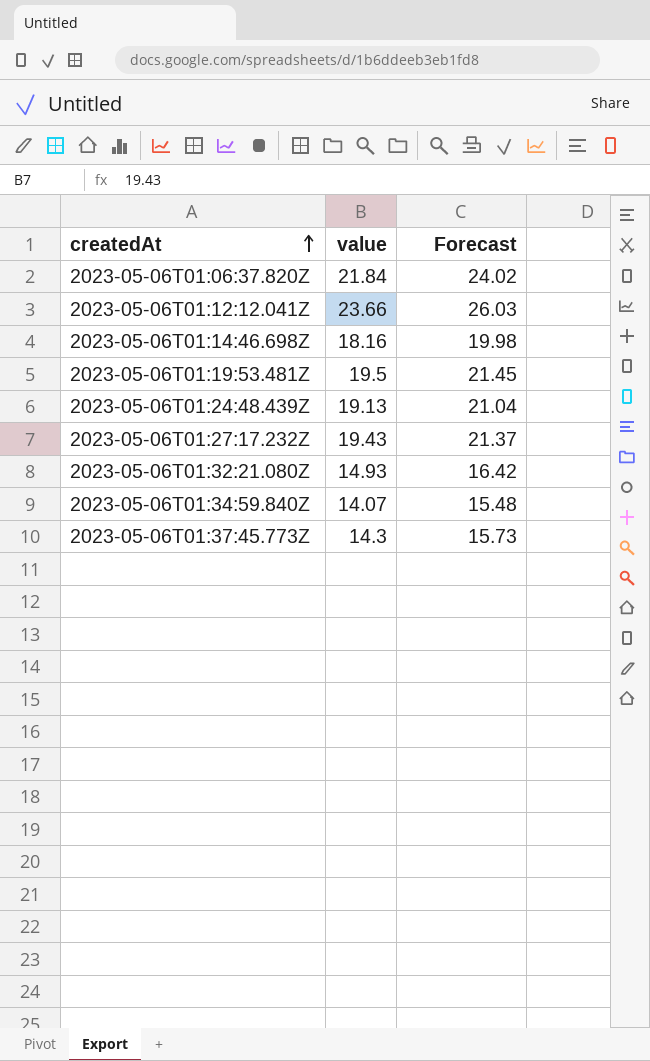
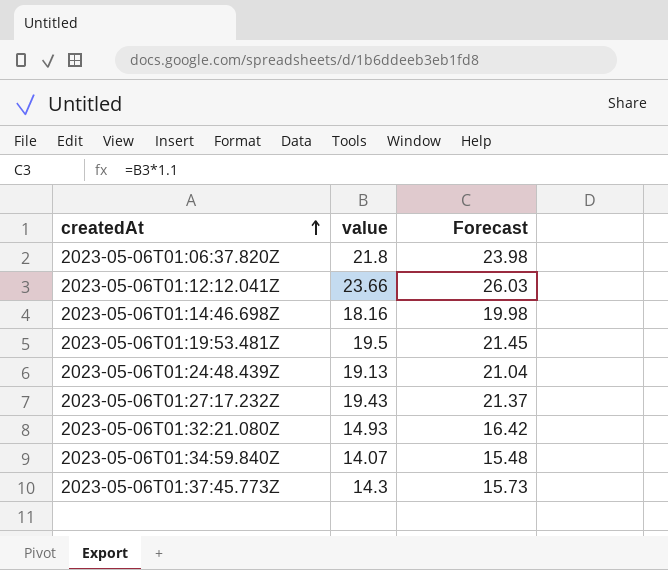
2023-05-06T01:06:37.820Z | value: 21.84 -> 21.8
2023-05-06T01:06:37.820Z | Forecast: 24.02 -> 23.98

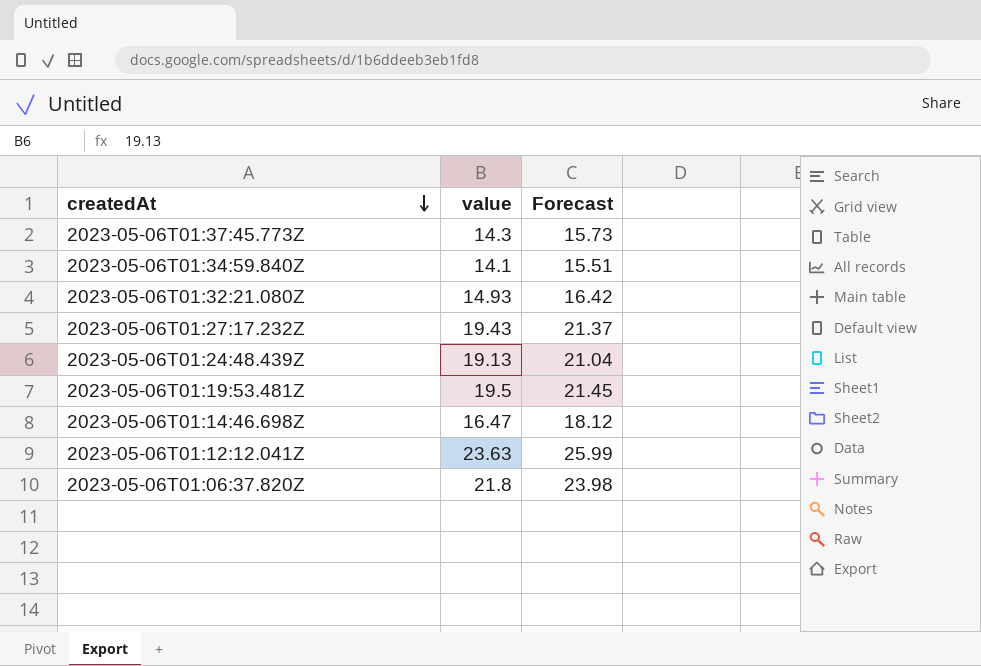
row order: createdAt ascending -> createdAt descending
2023-05-06T01:34:59.840Z | value: 14.07 -> 14.1
2023-05-06T01:34:59.840Z | Forecast: 15.48 -> 15.51
2023-05-06T01:14:46.698Z | value: 18.16 -> 16.47
2023-05-06T01:14:46.698Z | Forecast: 19.98 -> 18.12
2023-05-06T01:12:12.041Z | value: 23.66 -> 23.63
2023-05-06T01:12:12.041Z | Forecast: 26.03 -> 25.99

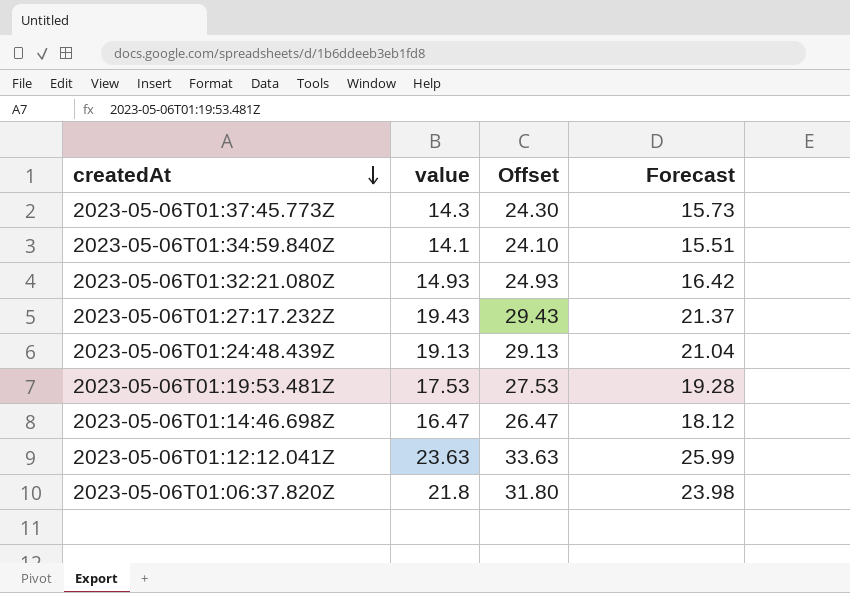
column Offset | formula: none -> [value] + 10
2023-05-06T01:19:53.481Z | value: 19.5 -> 17.53
2023-05-06T01:19:53.481Z | Forecast: 21.45 -> 19.28

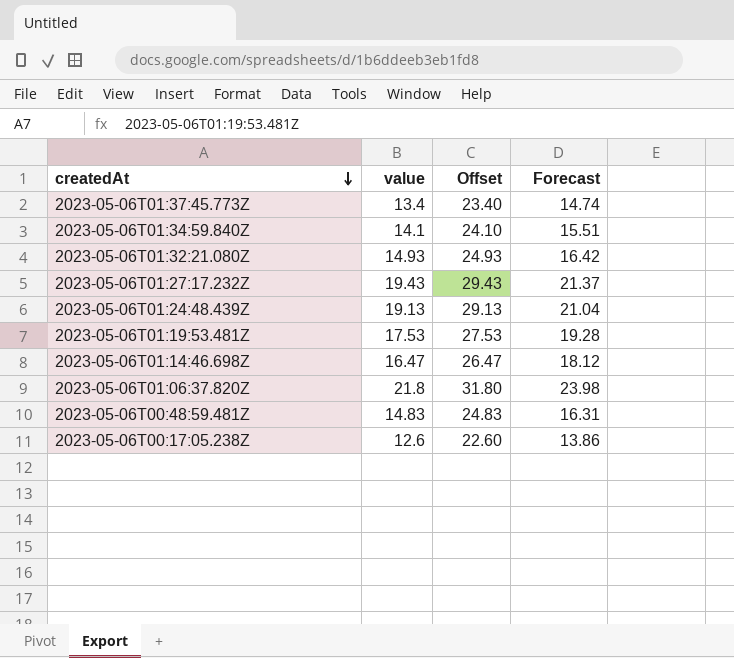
row 2023-05-06T01:12:12.041Z: 23.63 | 33.63 | 25.99 -> none
2023-05-06T01:37:45.773Z | value: 14.3 -> 13.4
2023-05-06T01:37:45.773Z | Offset: 24.30 -> 23.40
2023-05-06T01:37:45.773Z | Forecast: 15.73 -> 14.74
row 2023-05-06T00:48:59.481Z: none -> 14.83 | 24.83 | 16.31
row 2023-05-06T00:17:05.238Z: none -> 12.6 | 22.60 | 13.86

